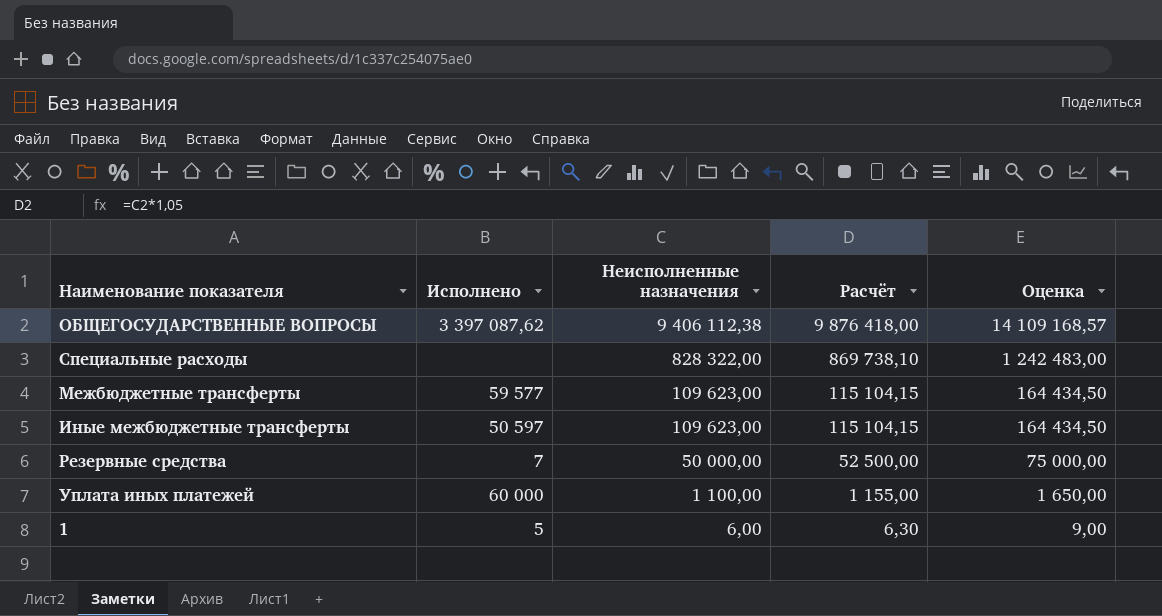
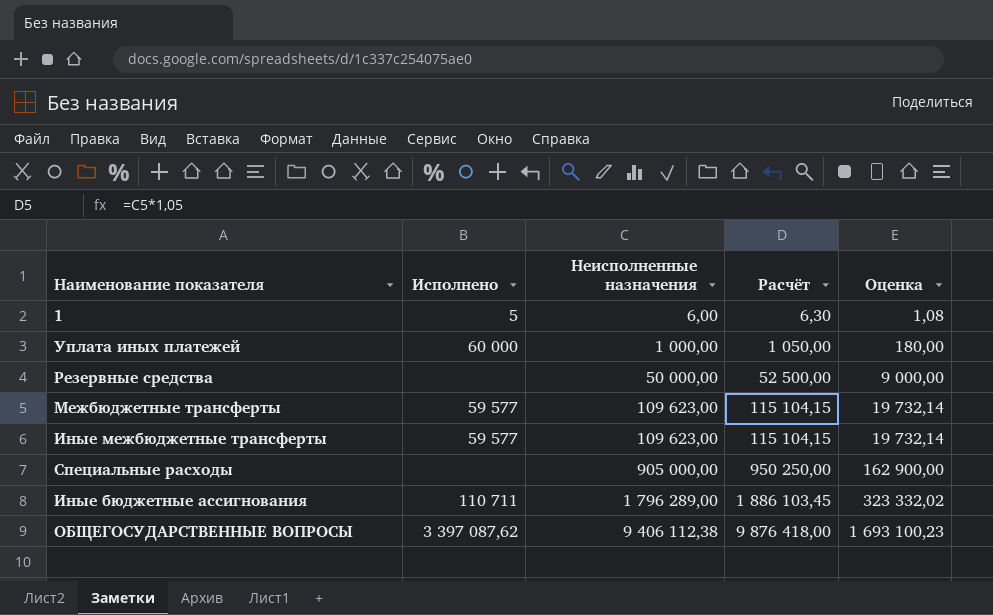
row order: Неисполненные назначения descending -> Неисполненные назначения ascending
column Оценка | formula: [Неисполненные назначения] * 1,5 -> [Неисполненные назначения] * 0,18
Уплата иных платежей | Неисполненные назначения: 1 100,00 -> 1 000,00
Уплата иных платежей | Расчёт: 1 155,00 -> 1 050,00
Резервные средства | Исполнено: 7 -> none
Иные межбюджетные трансферты | Исполнено: 50 597 -> 59 577
Специальные расходы | Неисполненные назначения: 828 322,00 -> 905 000,00
Специальные расходы | Расчёт: 869 738,10 -> 950 250,00
row Иные бюджетные ассигнования: none -> 110 711 | 1 796 289,00 | 1 886 103,45 | 323 332,02

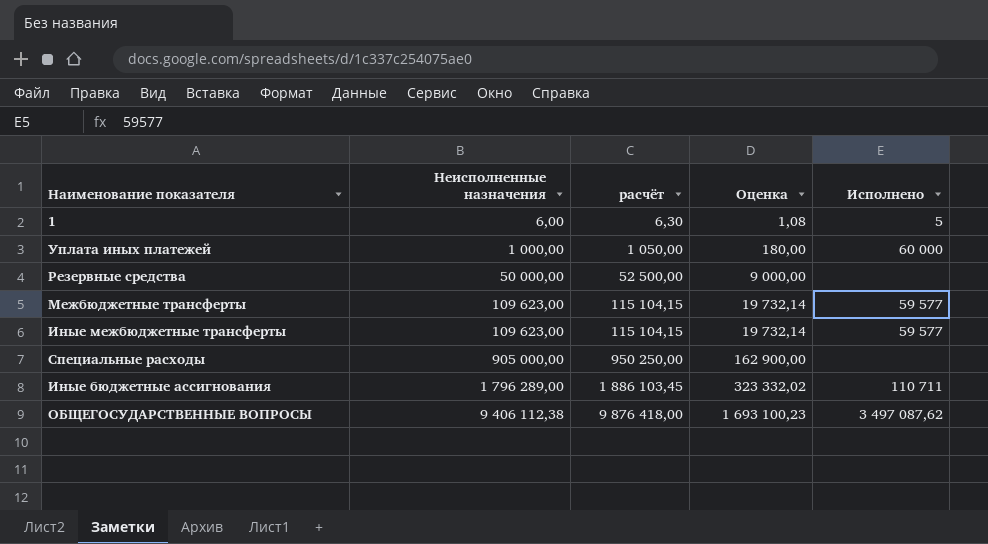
column name: Расчёт -> расчёт
column Исполнено | position: 2 -> 5
ОБЩЕГОСУДАРСТВЕННЫЕ ВОПРОСЫ | Исполнено: 3 397 087,62 -> 3 497 087,62

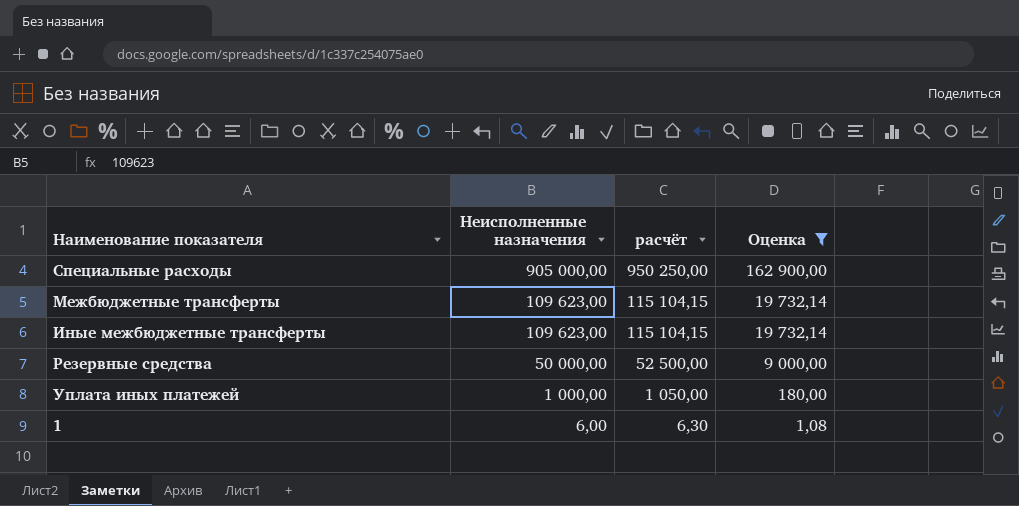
filter: none -> Оценка <= 162 900,00
row order: Неисполненные назначения ascending -> Неисполненные назначения descending
column Исполнено | position: 5 -> none

